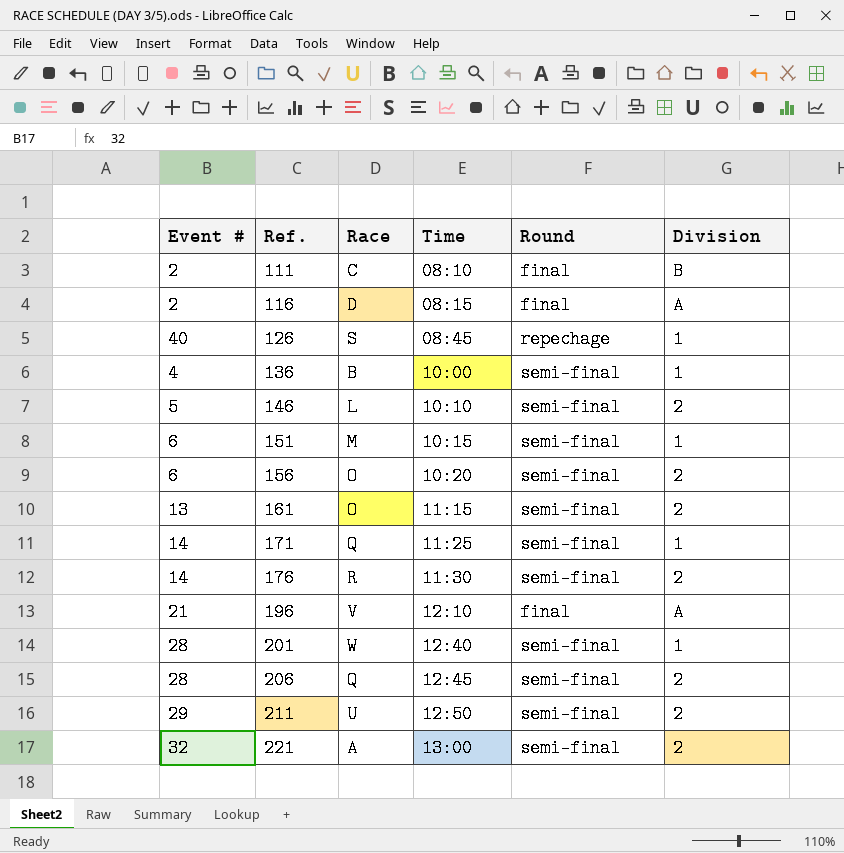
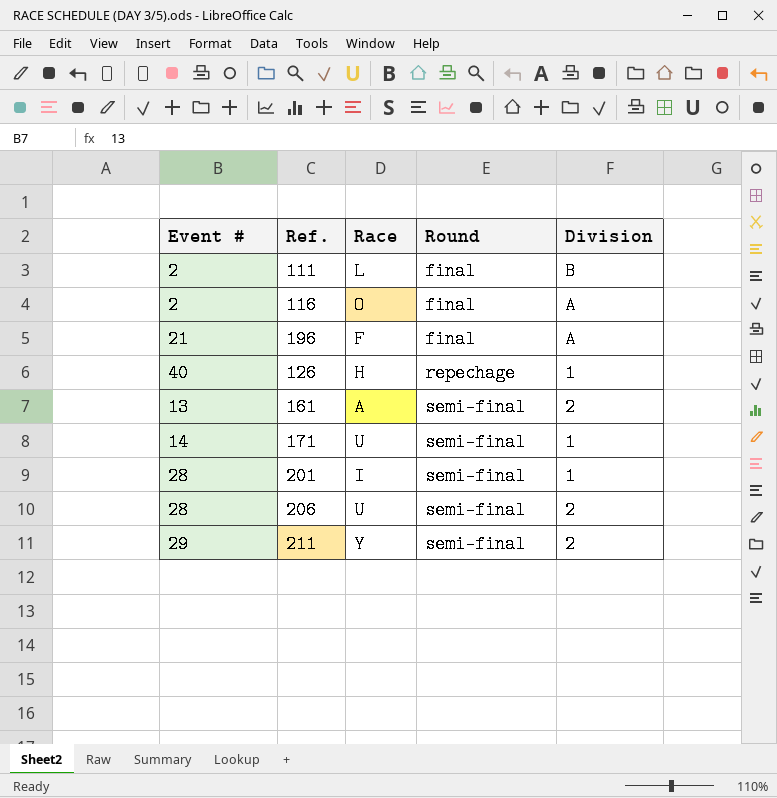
row order: Ref. ascending -> Round ascending
column Time | position: 4 -> none
row 136: 4 | B | 10:00 | semi-final | 1 -> none
row 146: 5 | L | 10:10 | semi-final | 2 -> none
row 151: 6 | M | 10:15 | semi-final | 1 -> none
row 156: 6 | O | 10:20 | semi-final | 2 -> none
row 176: 14 | R | 11:30 | semi-final | 2 -> none
row 221: 32 | A | 13:00 | semi-final | 2 -> none
111 | Race: C -> L
116 | Race: D -> O
196 | Race: V -> F
126 | Race: S -> H
161 | Race: O -> A
171 | Race: Q -> U
201 | Race: W -> I
206 | Race: Q -> U
211 | Race: U -> Y

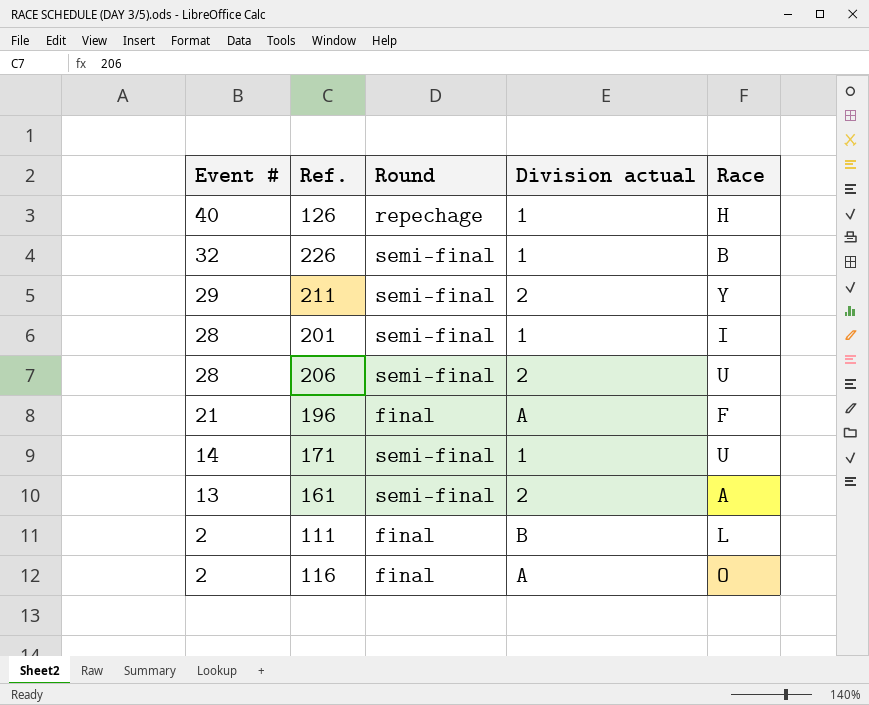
row order: Round ascending -> Event # descending
column name: Division -> Division actual
column Race | position: 3 -> 5
row 226: none -> 32 | semi-final | 1 | B

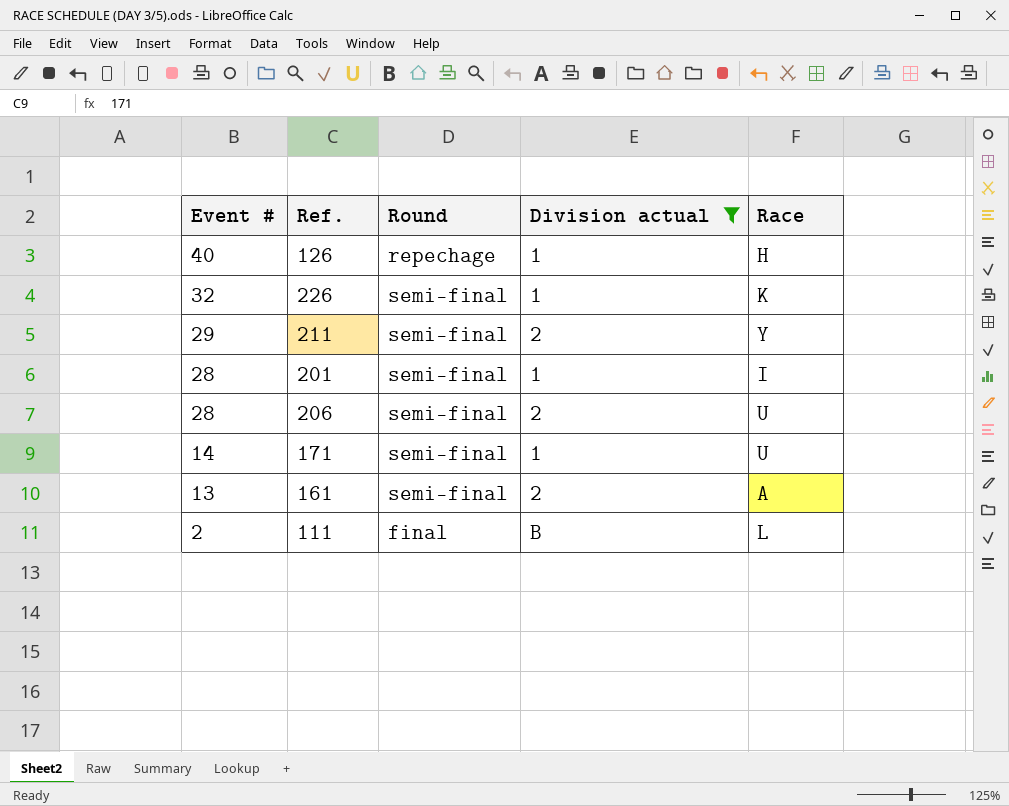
filter: none -> Division actual != A
226 | Race: B -> K

